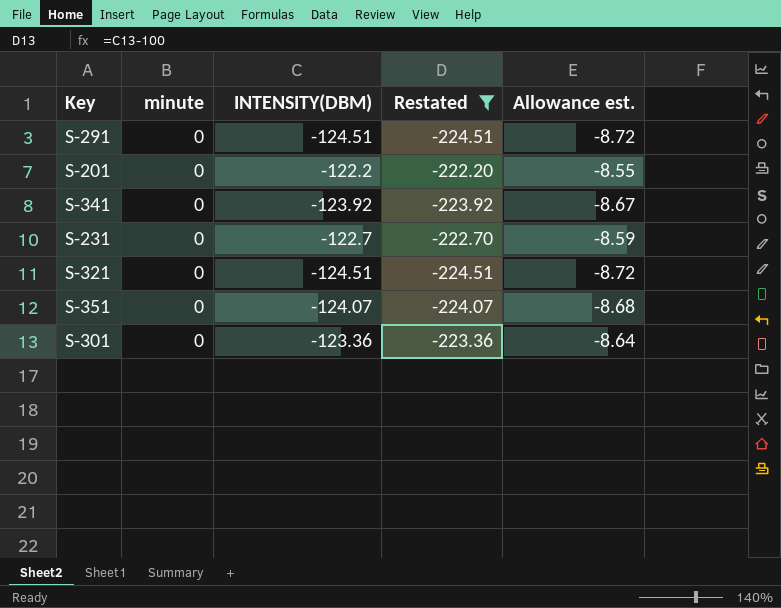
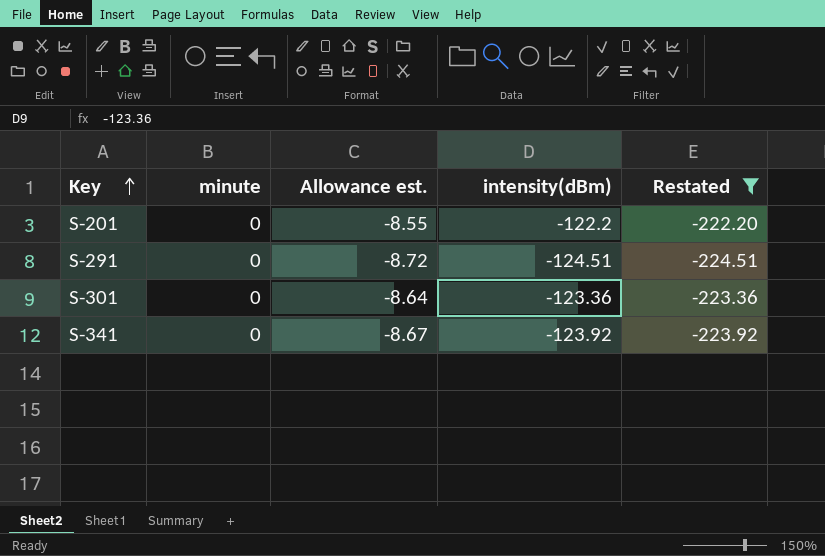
row order: none -> Key ascending
column Allowance est. | position: 5 -> 3
column name: INTENSITY(DBM) -> intensity(dBm)
row S-231: 0 | -122.7 | -222.70 | -8.59 -> none
row S-321: 0 | -124.51 | -224.51 | -8.72 -> none
row S-351: 0 | -124.07 | -224.07 | -8.68 -> none

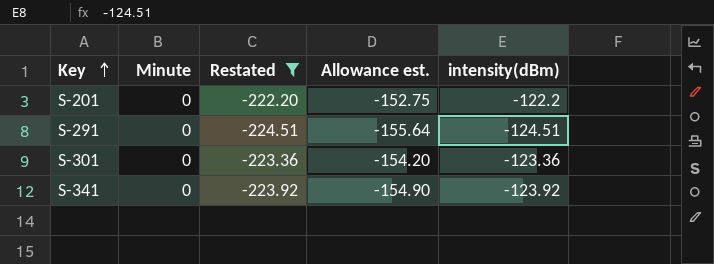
column name: minute -> Minute
column Restated | position: 5 -> 3
column Allowance est. | formula: [intensity(dBm)] * 0.07 -> [intensity(dBm)] * 1.25

